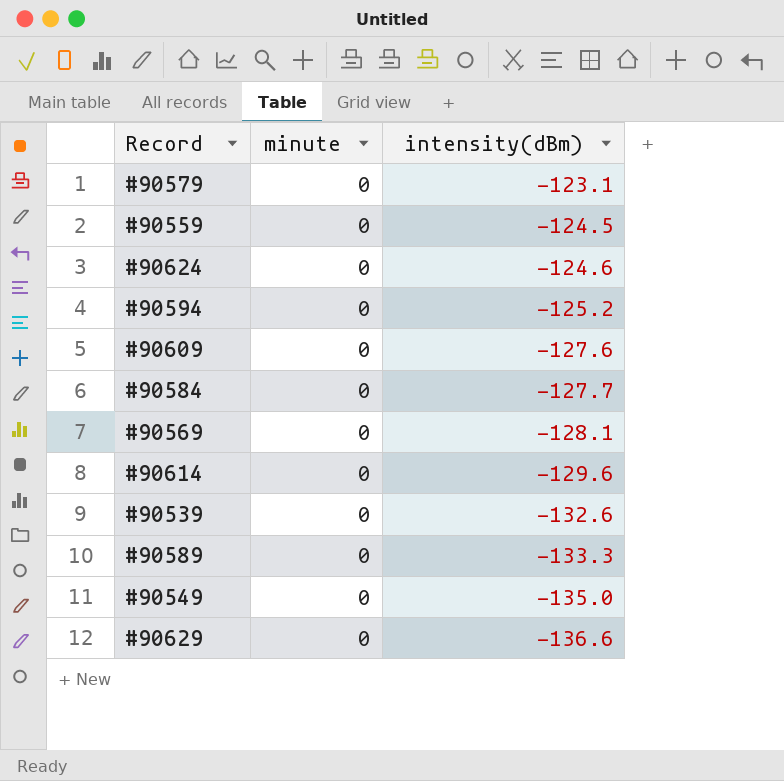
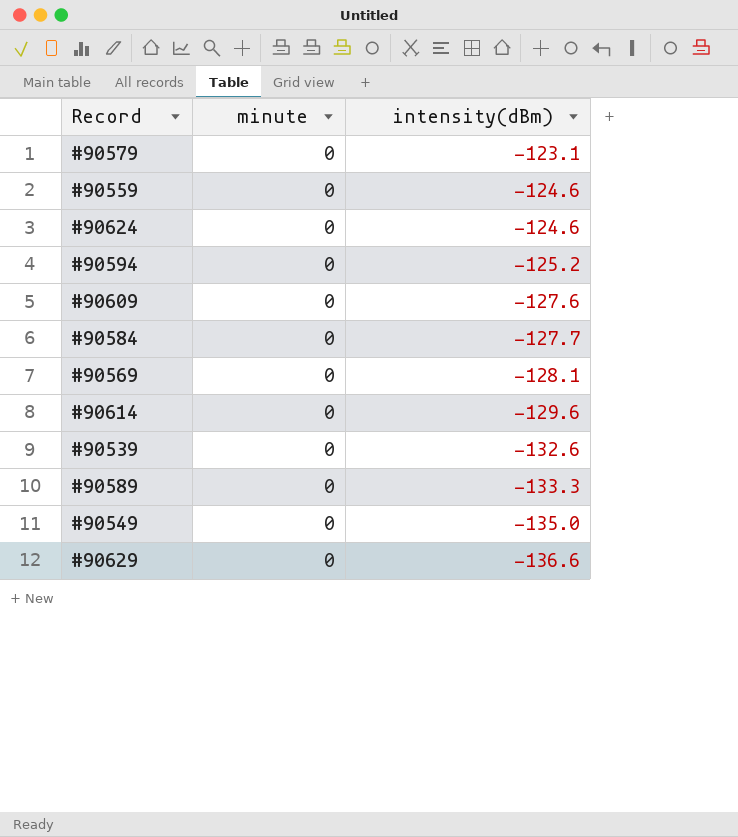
#90559 | intensity(dBm): -124.5 -> -124.6

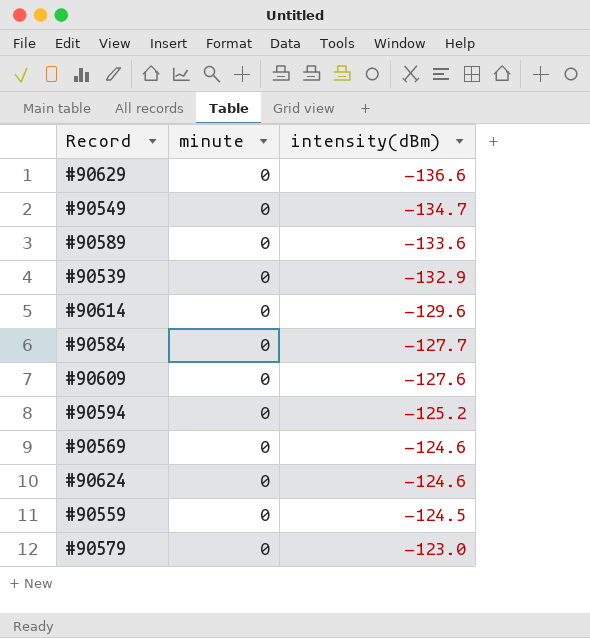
row order: intensity(dBm) descending -> intensity(dBm) ascending
#90549 | intensity(dBm): -135.0 -> -134.7
#90589 | intensity(dBm): -133.3 -> -133.6
#90539 | intensity(dBm): -132.6 -> -132.9
#90569 | intensity(dBm): -128.1 -> -124.6
#90559 | intensity(dBm): -124.6 -> -124.5
#90579 | intensity(dBm): -123.1 -> -123.0

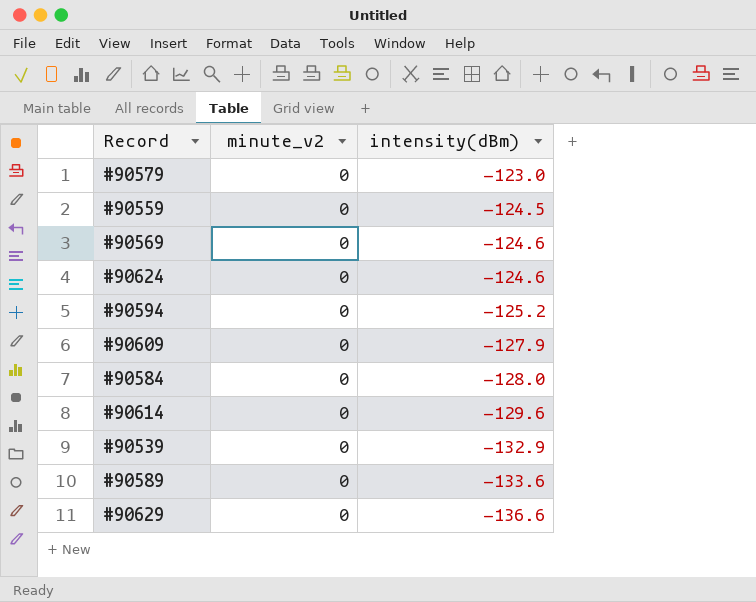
row order: intensity(dBm) ascending -> intensity(dBm) descending
column name: minute -> minute_v2
row #90549: 0 | -134.7 -> none
#90609 | intensity(dBm): -127.6 -> -127.9
#90584 | intensity(dBm): -127.7 -> -128.0

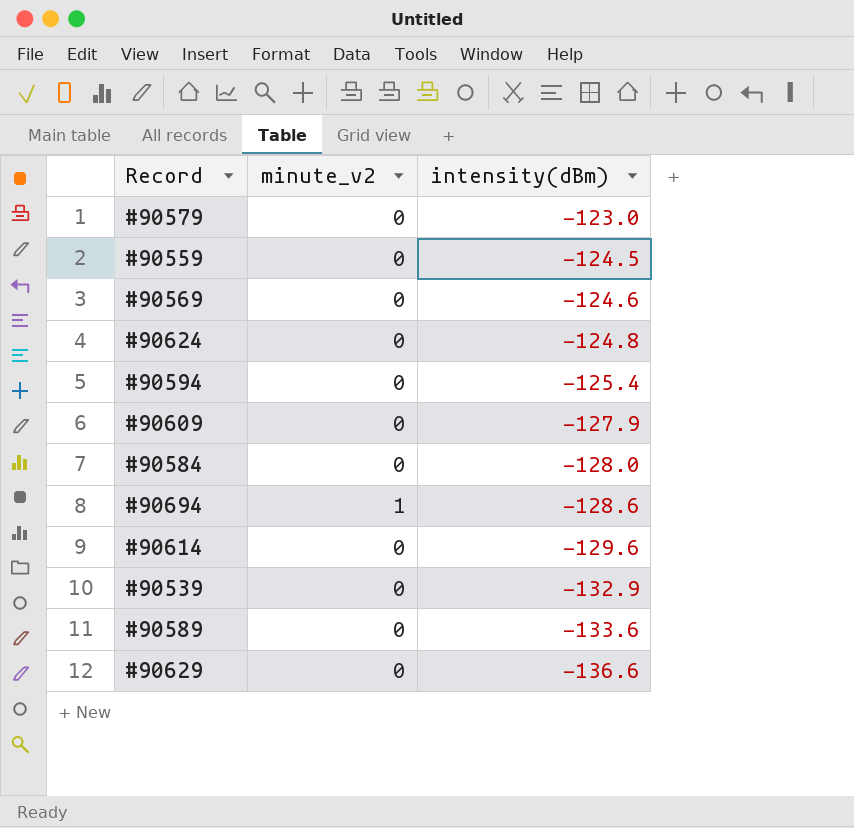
#90624 | intensity(dBm): -124.6 -> -124.8
#90594 | intensity(dBm): -125.2 -> -125.4
row #90694: none -> 1 | -128.6

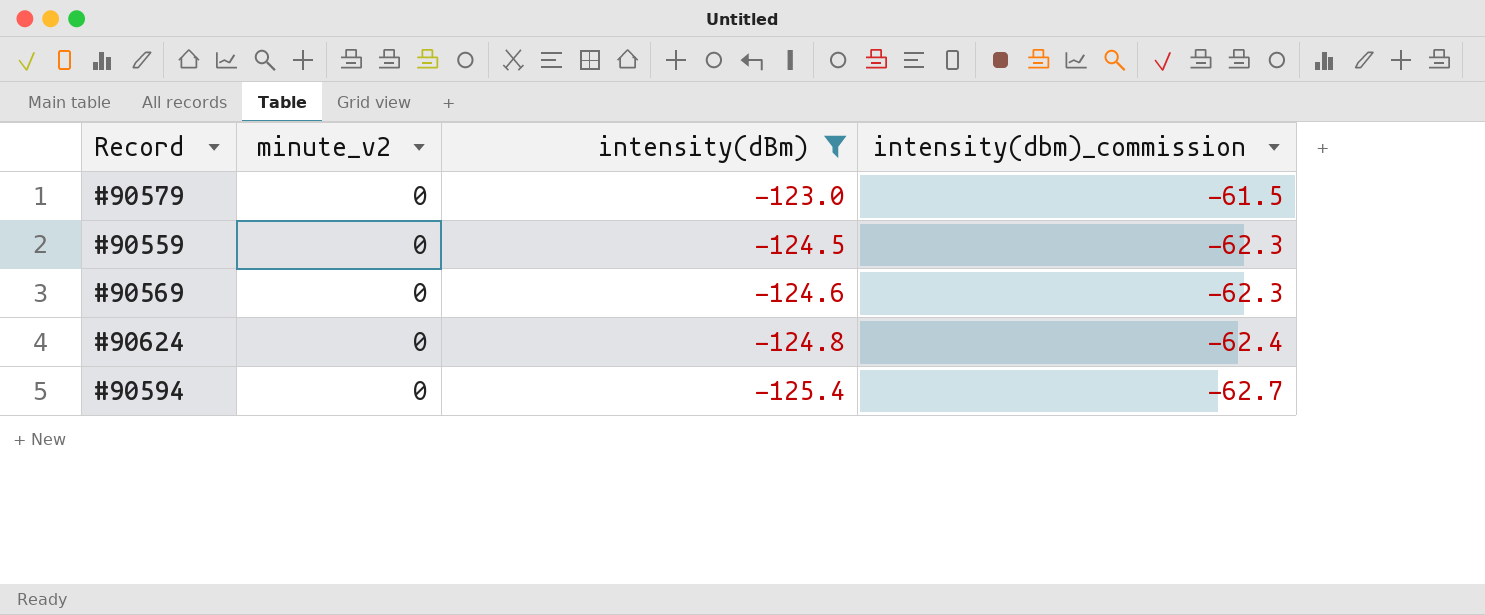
filter: none -> intensity(dBm) >= -125.4
column intensity(dbm)_commission | formula: none -> [intensity(dBm)] * 0.5

